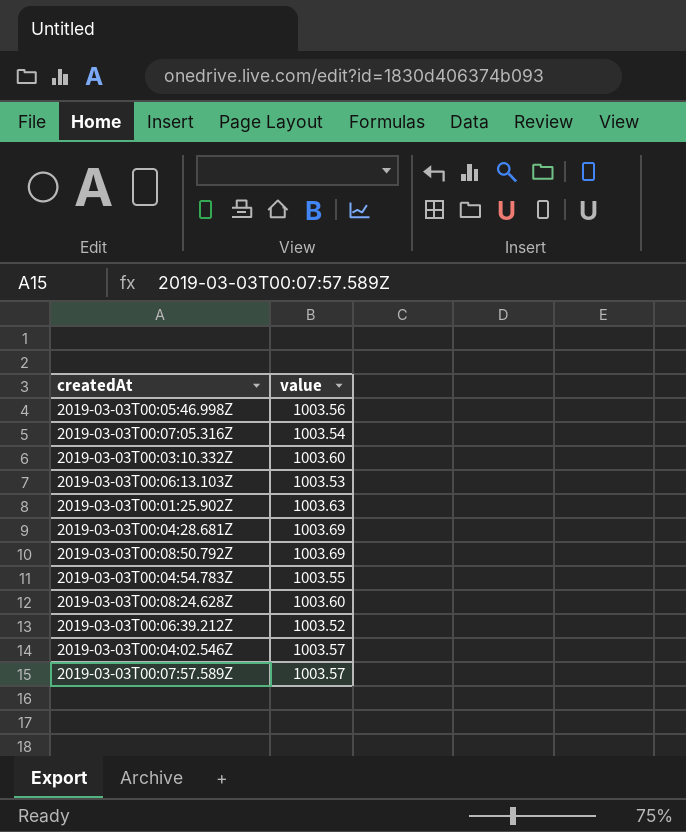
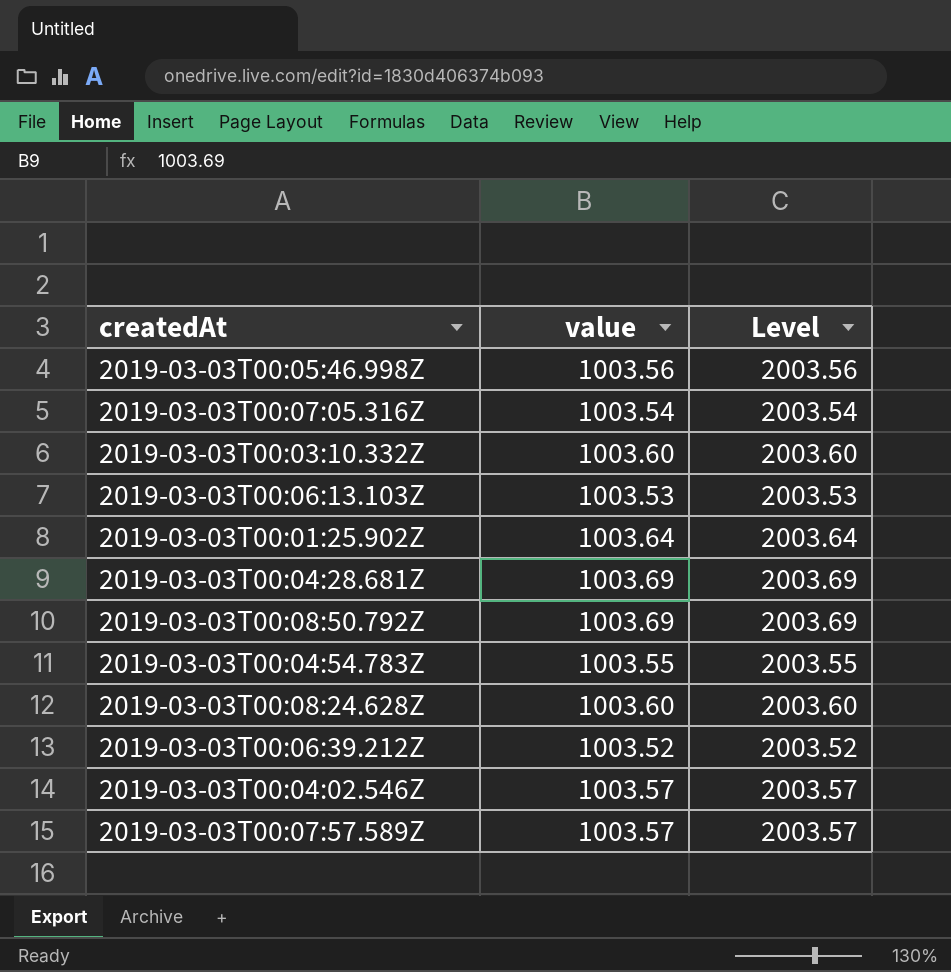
column Level | formula: none -> [value] + 1000
2019-03-03T00:01:25.902Z | value: 1003.63 -> 1003.64

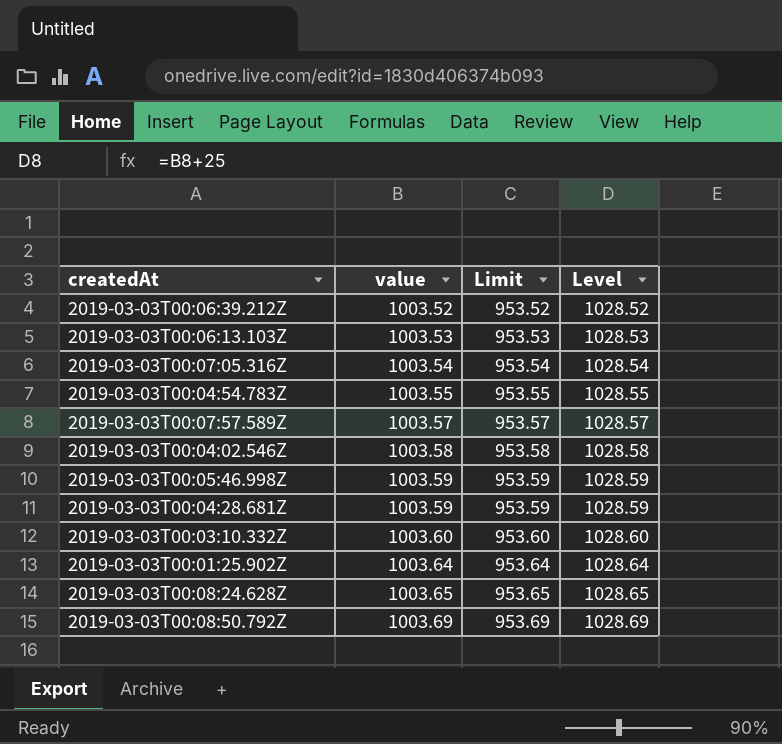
row order: none -> value ascending
column Limit | formula: none -> [value] - 50
column Level | formula: [value] + 1000 -> [value] + 25
2019-03-03T00:04:02.546Z | value: 1003.57 -> 1003.58
2019-03-03T00:05:46.998Z | value: 1003.56 -> 1003.59
2019-03-03T00:04:28.681Z | value: 1003.69 -> 1003.59
2019-03-03T00:08:24.628Z | value: 1003.60 -> 1003.65

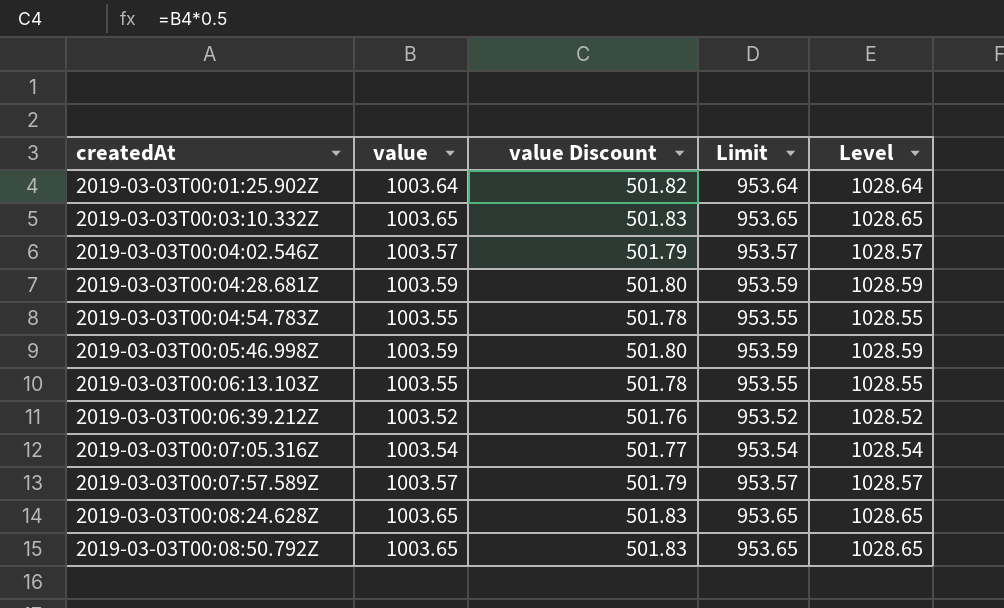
row order: value ascending -> createdAt ascending
column value Discount | formula: none -> [value] * 0.5
2019-03-03T00:03:10.332Z | value: 1003.60 -> 1003.65
2019-03-03T00:03:10.332Z | Limit: 953.60 -> 953.65
2019-03-03T00:03:10.332Z | Level: 1028.60 -> 1028.65
2019-03-03T00:04:02.546Z | value: 1003.58 -> 1003.57
2019-03-03T00:04:02.546Z | Limit: 953.58 -> 953.57
2019-03-03T00:04:02.546Z | Level: 1028.58 -> 1028.57
2019-03-03T00:06:13.103Z | value: 1003.53 -> 1003.55
2019-03-03T00:06:13.103Z | Limit: 953.53 -> 953.55
2019-03-03T00:06:13.103Z | Level: 1028.53 -> 1028.55
2019-03-03T00:08:50.792Z | value: 1003.69 -> 1003.65
2019-03-03T00:08:50.792Z | Limit: 953.69 -> 953.65
2019-03-03T00:08:50.792Z | Level: 1028.69 -> 1028.65

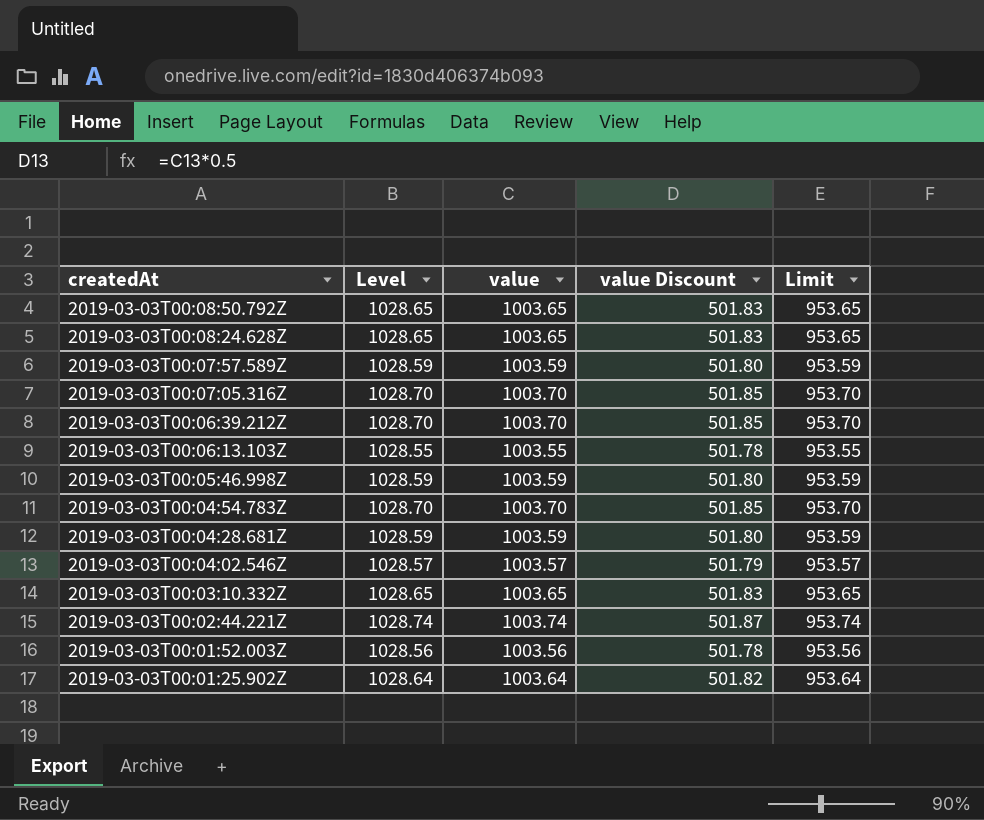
row order: createdAt ascending -> createdAt descending
column Level | position: 5 -> 2
2019-03-03T00:07:57.589Z | Level: 1028.57 -> 1028.59
2019-03-03T00:07:57.589Z | value: 1003.57 -> 1003.59
2019-03-03T00:07:57.589Z | value Discount: 501.79 -> 501.80
2019-03-03T00:07:57.589Z | Limit: 953.57 -> 953.59
2019-03-03T00:07:05.316Z | Level: 1028.54 -> 1028.70
2019-03-03T00:07:05.316Z | value: 1003.54 -> 1003.70
2019-03-03T00:07:05.316Z | value Discount: 501.77 -> 501.85
2019-03-03T00:07:05.316Z | Limit: 953.54 -> 953.70
2019-03-03T00:06:39.212Z | Level: 1028.52 -> 1028.70
2019-03-03T00:06:39.212Z | value: 1003.52 -> 1003.70
2019-03-03T00:06:39.212Z | value Discount: 501.76 -> 501.85
2019-03-03T00:06:39.212Z | Limit: 953.52 -> 953.70
2019-03-03T00:04:54.783Z | Level: 1028.55 -> 1028.70
2019-03-03T00:04:54.783Z | value: 1003.55 -> 1003.70
2019-03-03T00:04:54.783Z | value Discount: 501.78 -> 501.85
2019-03-03T00:04:54.783Z | Limit: 953.55 -> 953.70
row 2019-03-03T00:02:44.221Z: none -> 1028.74 | 1003.74 | 501.87 | 953.74
row 2019-03-03T00:01:52.003Z: none -> 1028.56 | 1003.56 | 501.78 | 953.56

